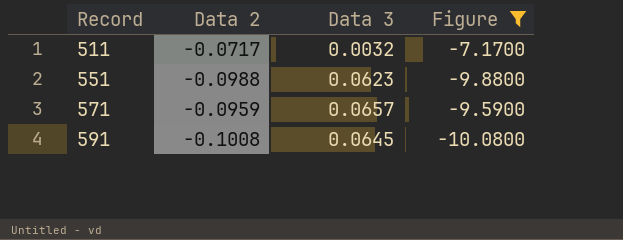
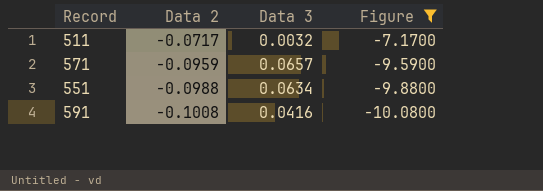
row order: Record ascending -> Data 2 descending
551 | Data 3: 0.0623 -> 0.0634
591 | Data 3: 0.0645 -> 0.0416

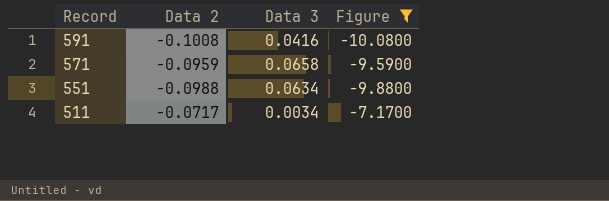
row order: Data 2 descending -> Record descending
571 | Data 3: 0.0657 -> 0.0658
511 | Data 3: 0.0032 -> 0.0034

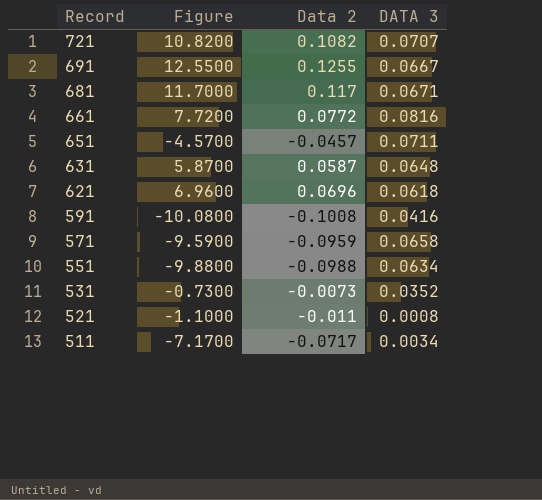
filter: Figure <= -7.1700 -> none
column Figure | position: 4 -> 2
column name: Data 3 -> DATA 3

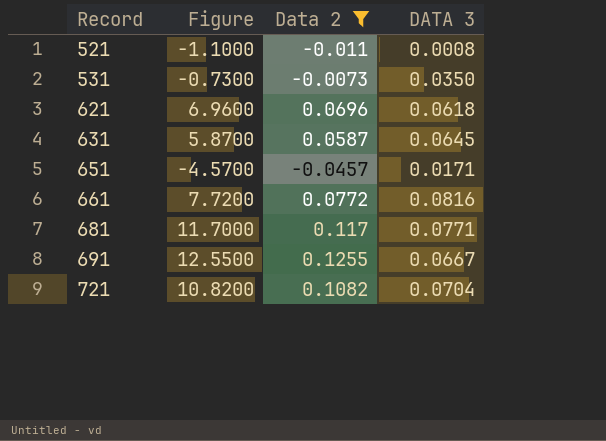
filter: none -> Data 2 >= -0.0457
row order: Record descending -> Record ascending
531 | DATA 3: 0.0352 -> 0.0350
631 | DATA 3: 0.0648 -> 0.0645
651 | DATA 3: 0.0711 -> 0.0171
681 | DATA 3: 0.0671 -> 0.0771
721 | DATA 3: 0.0707 -> 0.0704

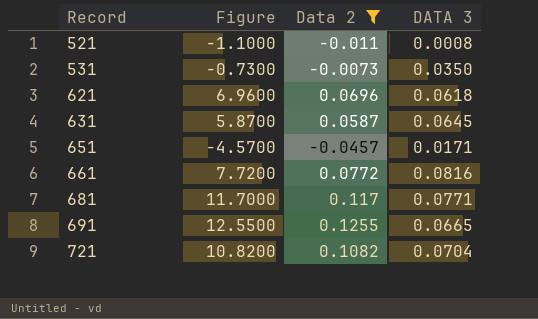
691 | DATA 3: 0.0667 -> 0.0665

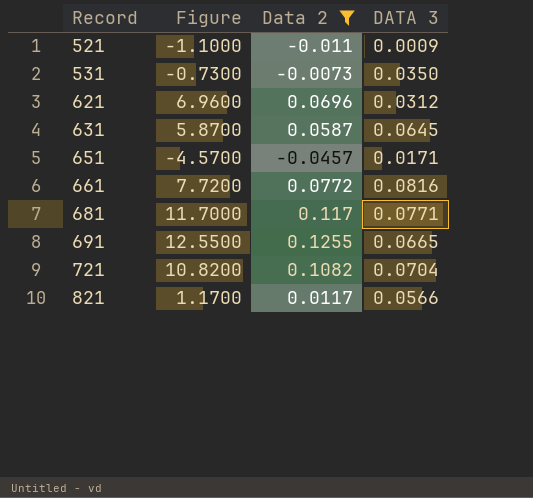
521 | DATA 3: 0.0008 -> 0.0009
621 | DATA 3: 0.0618 -> 0.0312
row 821: none -> 1.1700 | 0.0117 | 0.0566

